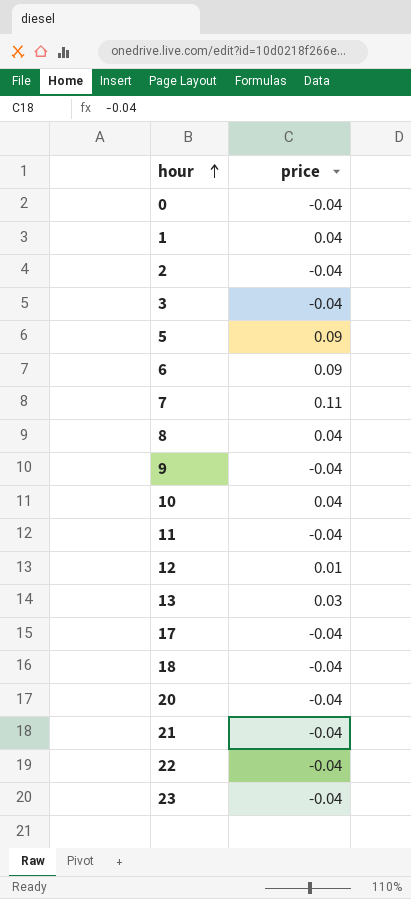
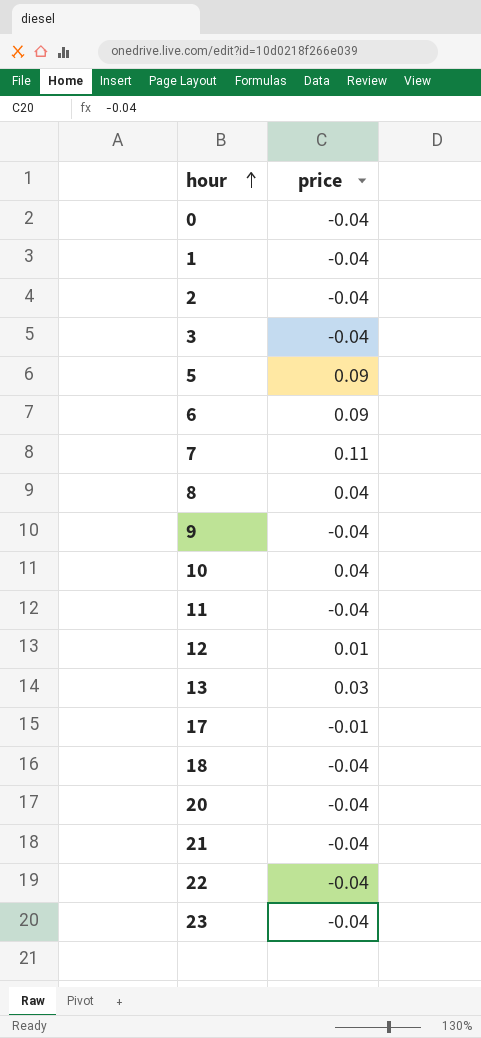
1 | price: 0.04 -> -0.04
17 | price: -0.04 -> -0.01

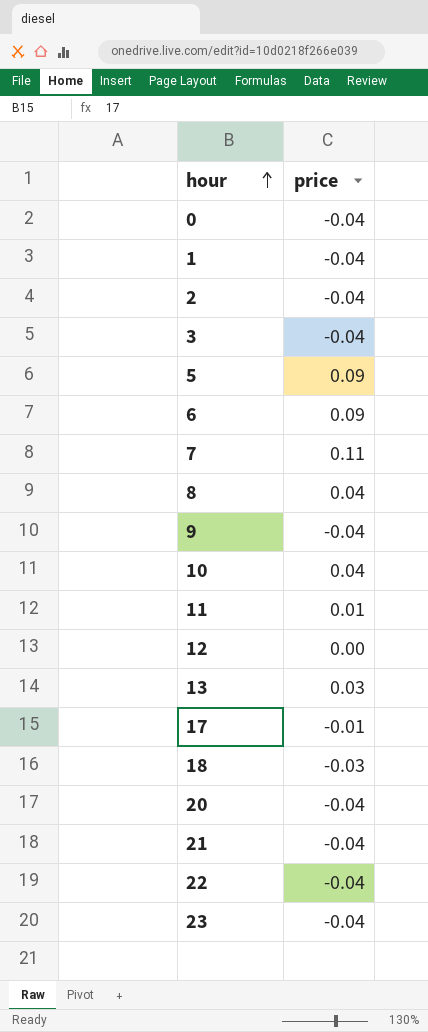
11 | price: -0.04 -> 0.01
12 | price: 0.01 -> 0.00
18 | price: -0.04 -> -0.03

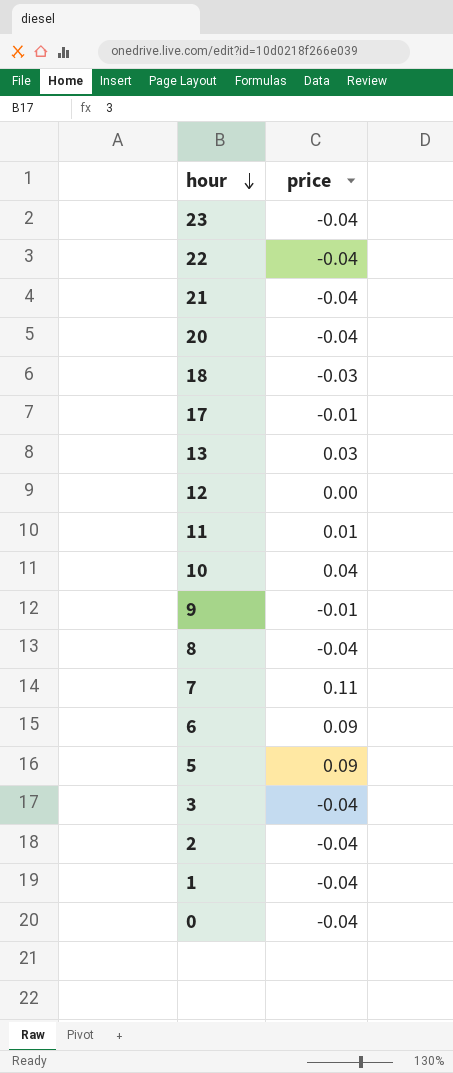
row order: hour ascending -> hour descending
9 | price: -0.04 -> -0.01
8 | price: 0.04 -> -0.04

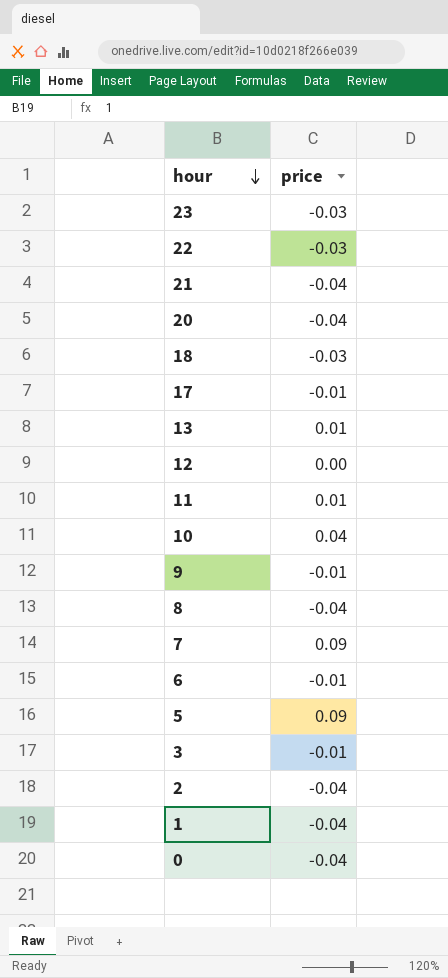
23 | price: -0.04 -> -0.03
22 | price: -0.04 -> -0.03
13 | price: 0.03 -> 0.01
7 | price: 0.11 -> 0.09
6 | price: 0.09 -> -0.01
3 | price: -0.04 -> -0.01

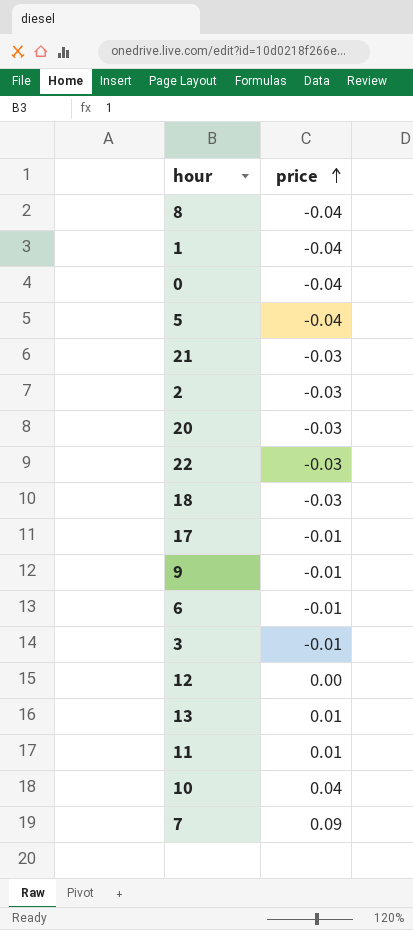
row order: hour descending -> price ascending
row 23: -0.03 -> none
5 | price: 0.09 -> -0.04
21 | price: -0.04 -> -0.03
2 | price: -0.04 -> -0.03
20 | price: -0.04 -> -0.03

